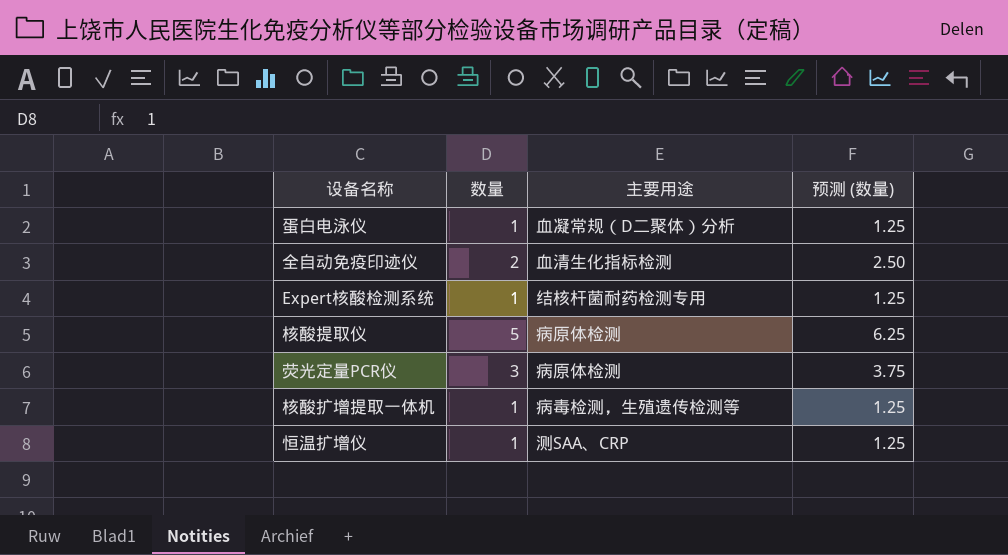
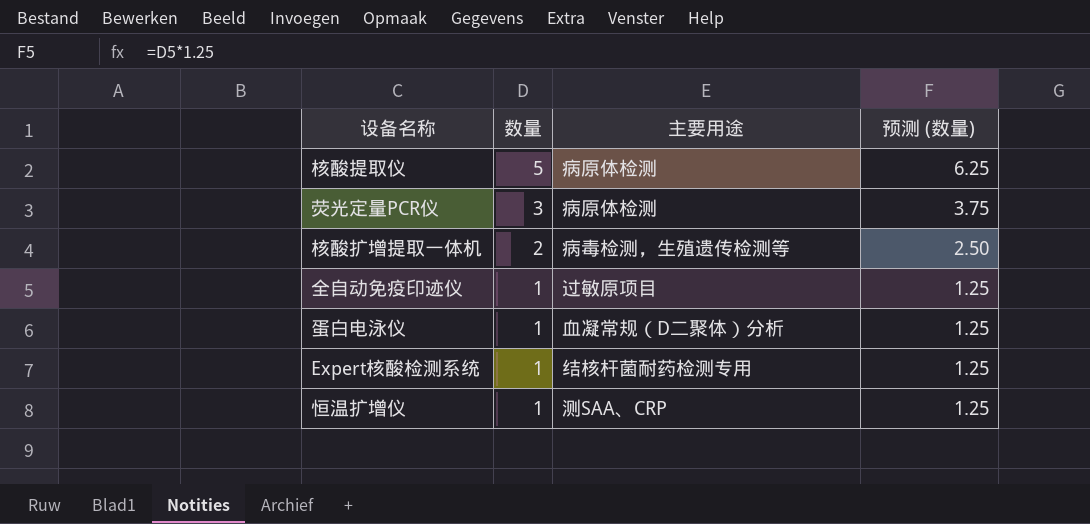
row order: none -> 数量 descending
核酸扩增提取一体机 | 数量: 1 -> 2
核酸扩增提取一体机 | 预测 (数量): 1.25 -> 2.50
全自动免疫印迹仪 | 数量: 2 -> 1
全自动免疫印迹仪 | 主要用途: 血清生化指标检测 -> 过敏原项目
全自动免疫印迹仪 | 预测 (数量): 2.50 -> 1.25

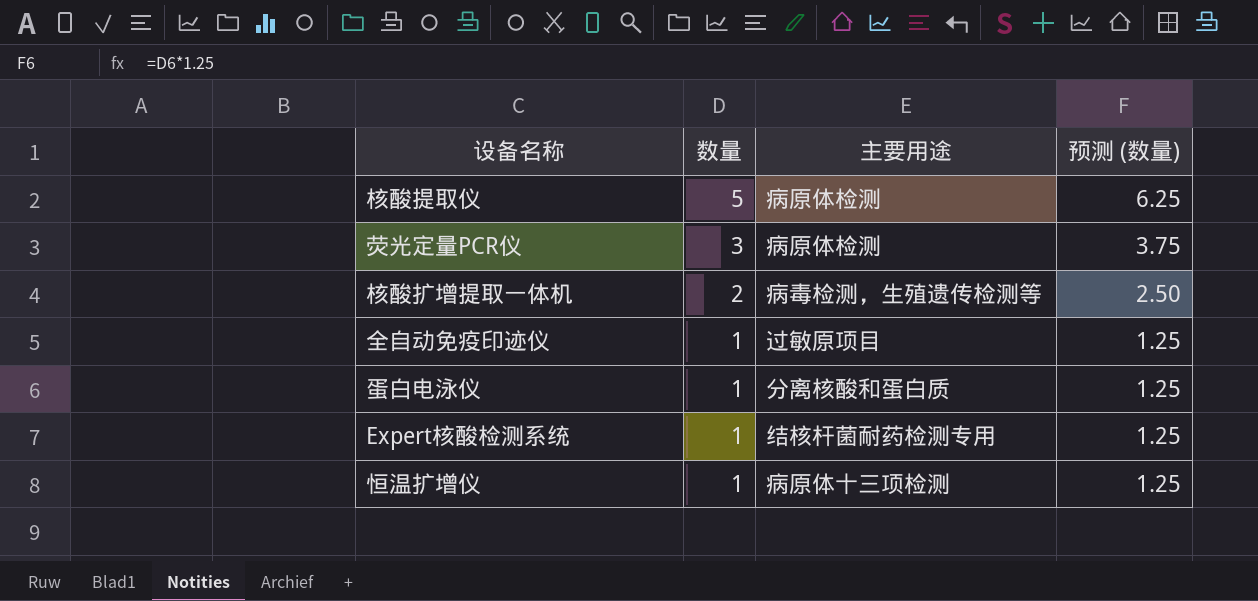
蛋白电泳仪 | 主要用途: 血凝常规（D二聚体）分析 -> 分离核酸和蛋白质
恒温扩增仪 | 主要用途: 测SAA、CRP -> 病原体十三项检测

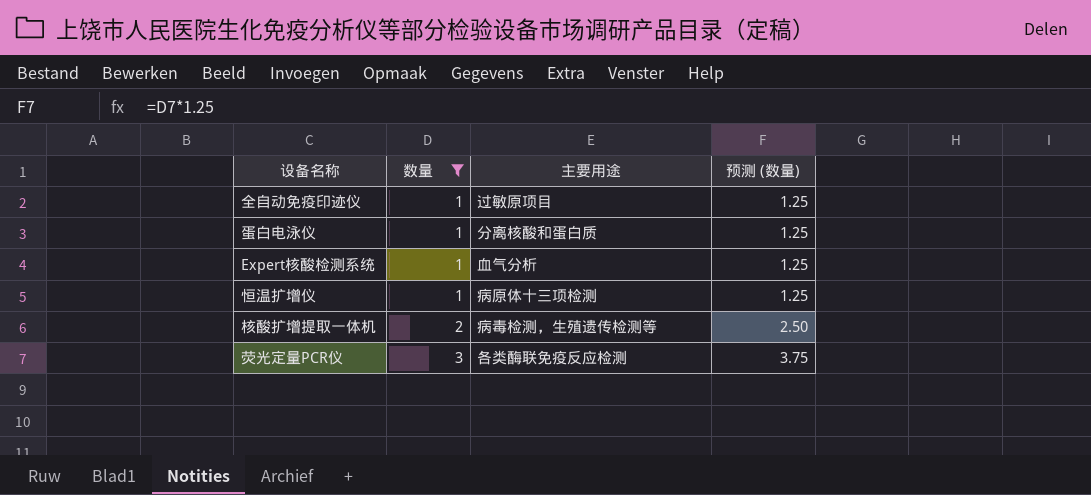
filter: none -> 数量 != 5
row order: 数量 descending -> 数量 ascending
Expert核酸检测系统 | 主要用途: 结核杆菌耐药检测专用 -> 血气分析
荧光定量PCR仪 | 主要用途: 病原体检测 -> 各类酶联免疫反应检测

